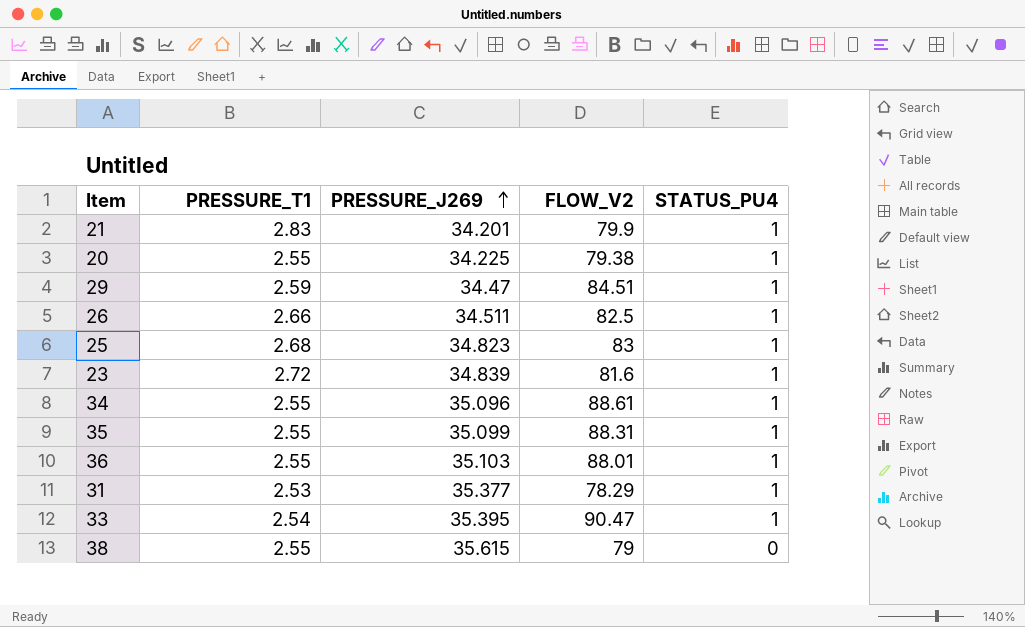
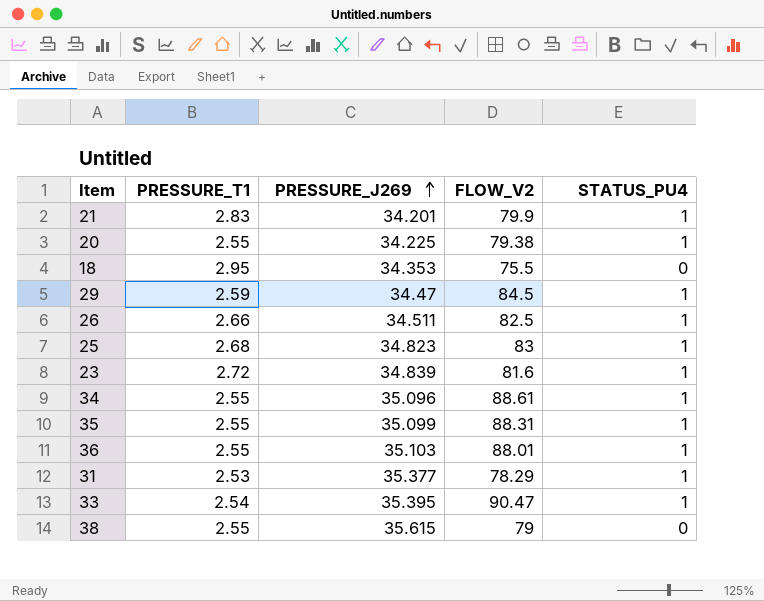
row 18: none -> 2.95 | 34.353 | 75.5 | 0
29 | FLOW_V2: 84.51 -> 84.5

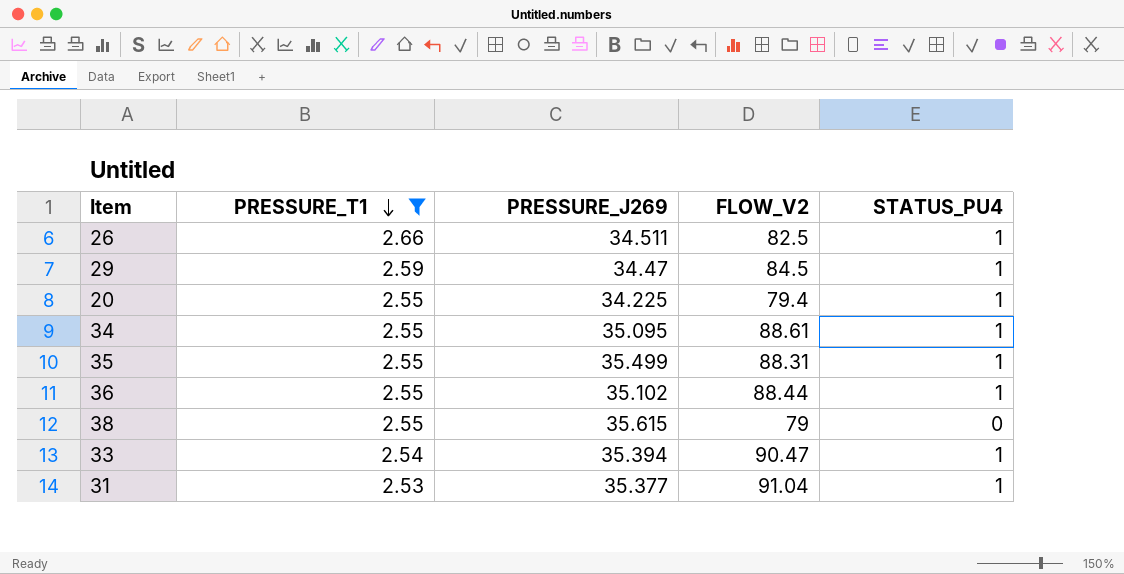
filter: none -> PRESSURE_T1 <= 2.66
row order: PRESSURE_J269 ascending -> PRESSURE_T1 descending
20 | FLOW_V2: 79.38 -> 79.4
34 | PRESSURE_J269: 35.096 -> 35.095
35 | PRESSURE_J269: 35.099 -> 35.499
36 | PRESSURE_J269: 35.103 -> 35.102
36 | FLOW_V2: 88.01 -> 88.44
33 | PRESSURE_J269: 35.395 -> 35.394
31 | FLOW_V2: 78.29 -> 91.04

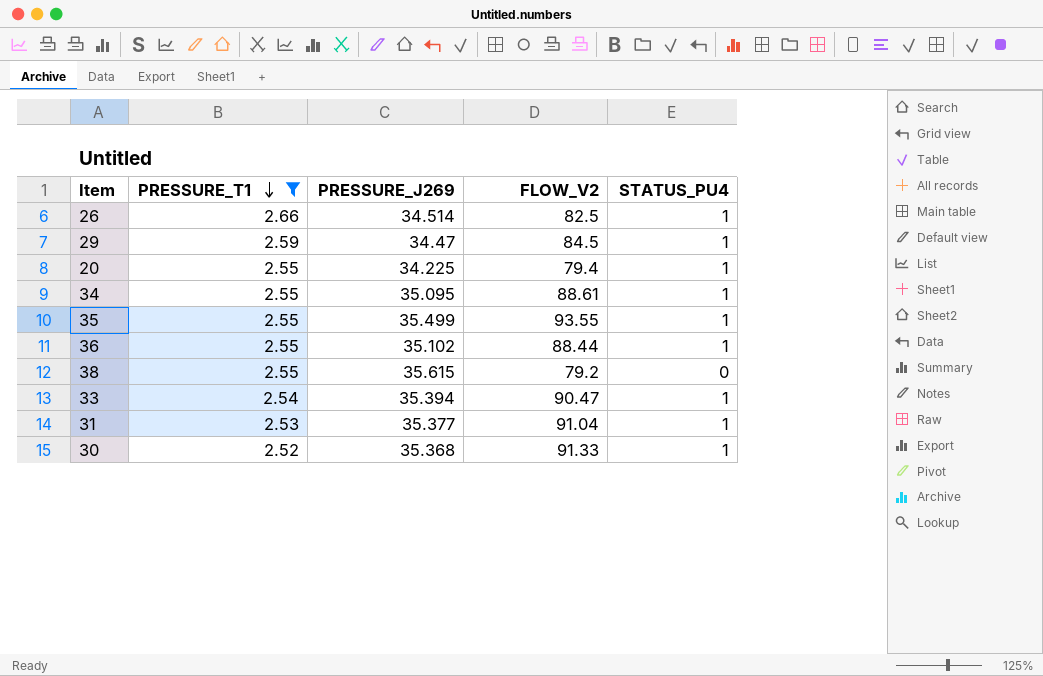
26 | PRESSURE_J269: 34.511 -> 34.514
35 | FLOW_V2: 88.31 -> 93.55
38 | FLOW_V2: 79 -> 79.2
row 30: none -> 2.52 | 35.368 | 91.33 | 1

